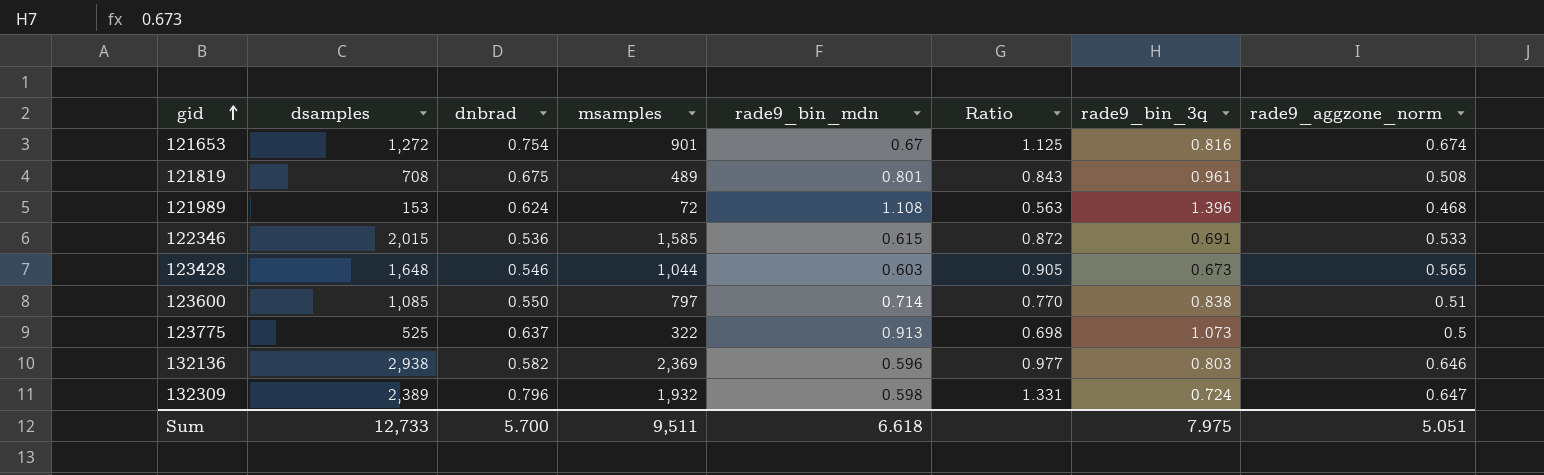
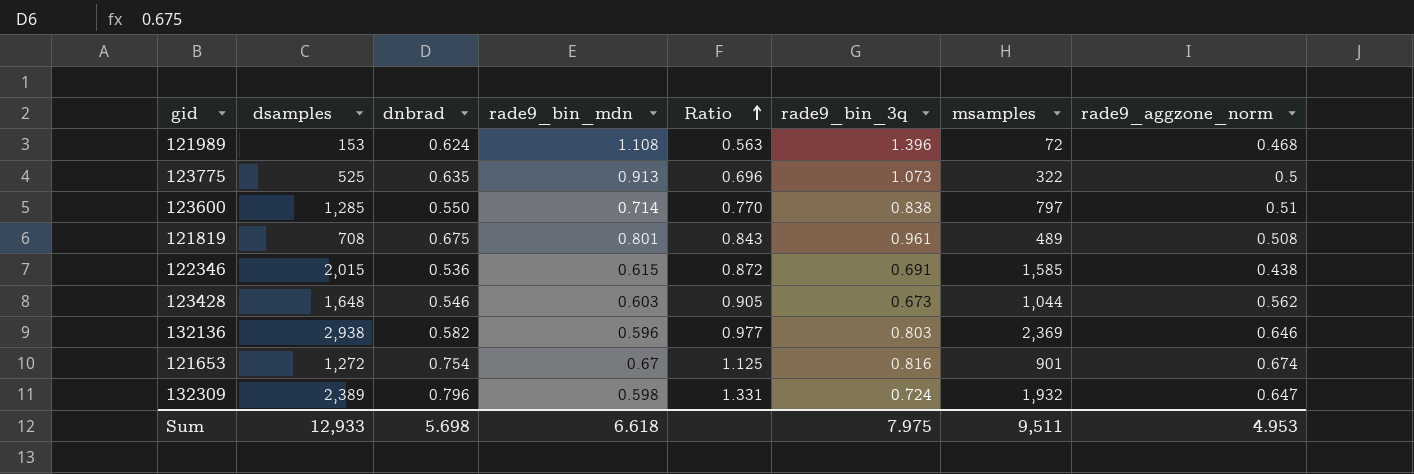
row order: gid ascending -> Ratio ascending
column msamples | position: 4 -> 7
123775 | dnbrad: 0.637 -> 0.635
123775 | Ratio: 0.698 -> 0.696
123600 | dsamples: 1,085 -> 1,285
122346 | rade9_aggzone_norm: 0.533 -> 0.438
123428 | rade9_aggzone_norm: 0.565 -> 0.562
Sum | dsamples: 12,733 -> 12,933
Sum | dnbrad: 5.700 -> 5.698
Sum | rade9_aggzone_norm: 5.051 -> 4.953

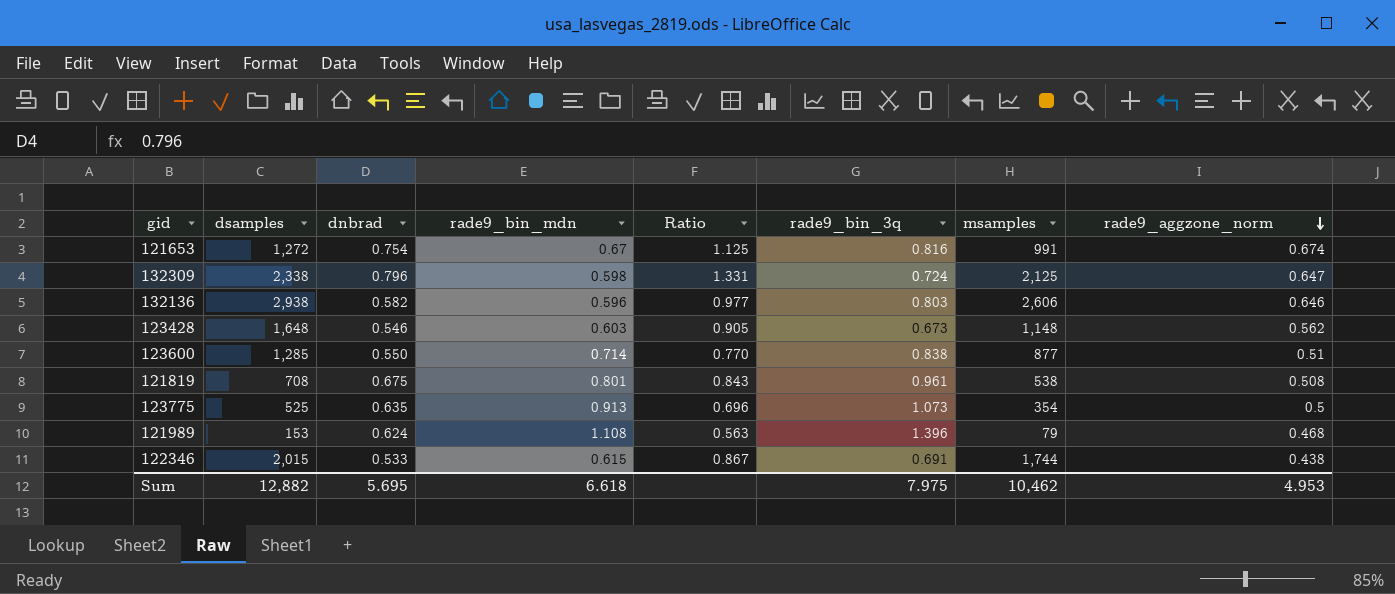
row order: Ratio ascending -> rade9_aggzone_norm descending
121653 | msamples: 901 -> 991
132309 | dsamples: 2,389 -> 2,338
132309 | msamples: 1,932 -> 2,125
132136 | msamples: 2,369 -> 2,606
123428 | msamples: 1,044 -> 1,148
123600 | msamples: 797 -> 877
121819 | msamples: 489 -> 538
123775 | msamples: 322 -> 354
121989 | msamples: 72 -> 79
122346 | dnbrad: 0.536 -> 0.533
122346 | Ratio: 0.872 -> 0.867
122346 | msamples: 1,585 -> 1,744
Sum | dsamples: 12,933 -> 12,882
Sum | dnbrad: 5.698 -> 5.695
Sum | msamples: 9,511 -> 10,462

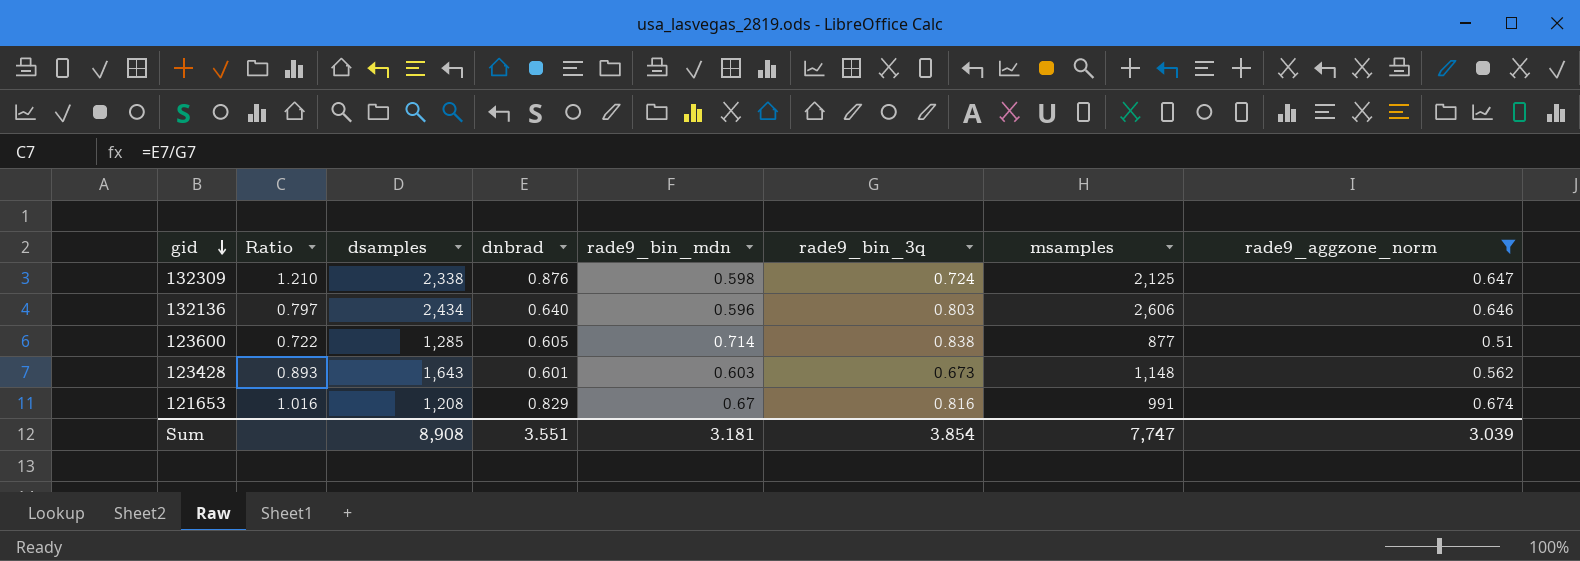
filter: none -> rade9_aggzone_norm >= 0.51
row order: rade9_aggzone_norm descending -> gid descending
column Ratio | formula: [dnbrad] / [rade9_bin_mdn] -> [dnbrad] / [rade9_bin_3q]
column Ratio | position: 5 -> 2
132309 | dnbrad: 0.796 -> 0.876
132136 | dsamples: 2,938 -> 2,434
132136 | dnbrad: 0.582 -> 0.640
123600 | dnbrad: 0.550 -> 0.605
123428 | dsamples: 1,648 -> 1,643
123428 | dnbrad: 0.546 -> 0.601
121653 | dsamples: 1,272 -> 1,208
121653 | dnbrad: 0.754 -> 0.829
Sum | dsamples: 12,882 -> 8,908
Sum | dnbrad: 5.695 -> 3.551
Sum | rade9_bin_mdn: 6.618 -> 3.181
Sum | rade9_bin_3q: 7.975 -> 3.854
Sum | msamples: 10,462 -> 7,747
Sum | rade9_aggzone_norm: 4.953 -> 3.039

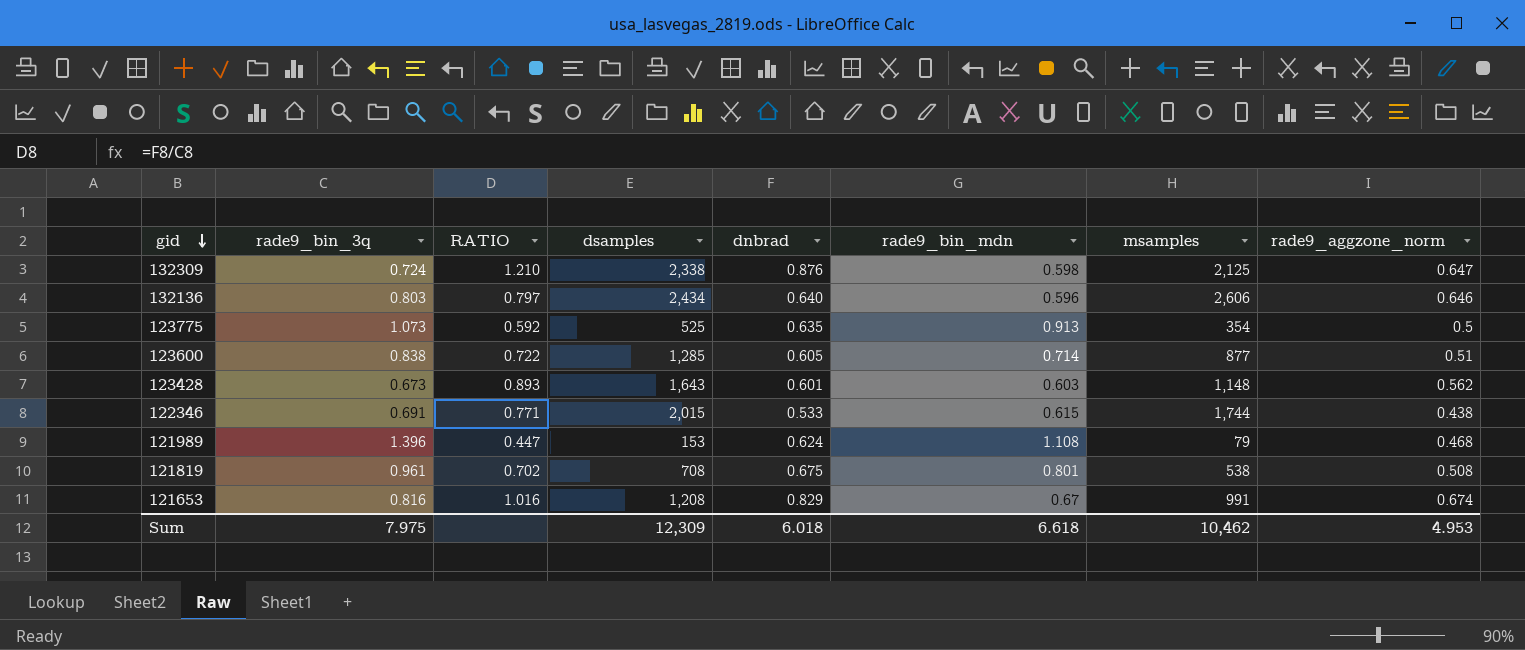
filter: rade9_aggzone_norm >= 0.51 -> none
column rade9_bin_3q | position: 6 -> 2
column name: Ratio -> RATIO
Sum | rade9_bin_3q: 3.854 -> 7.975
Sum | dsamples: 8,908 -> 12,309
Sum | dnbrad: 3.551 -> 6.018
Sum | rade9_bin_mdn: 3.181 -> 6.618
Sum | msamples: 7,747 -> 10,462
Sum | rade9_aggzone_norm: 3.039 -> 4.953

